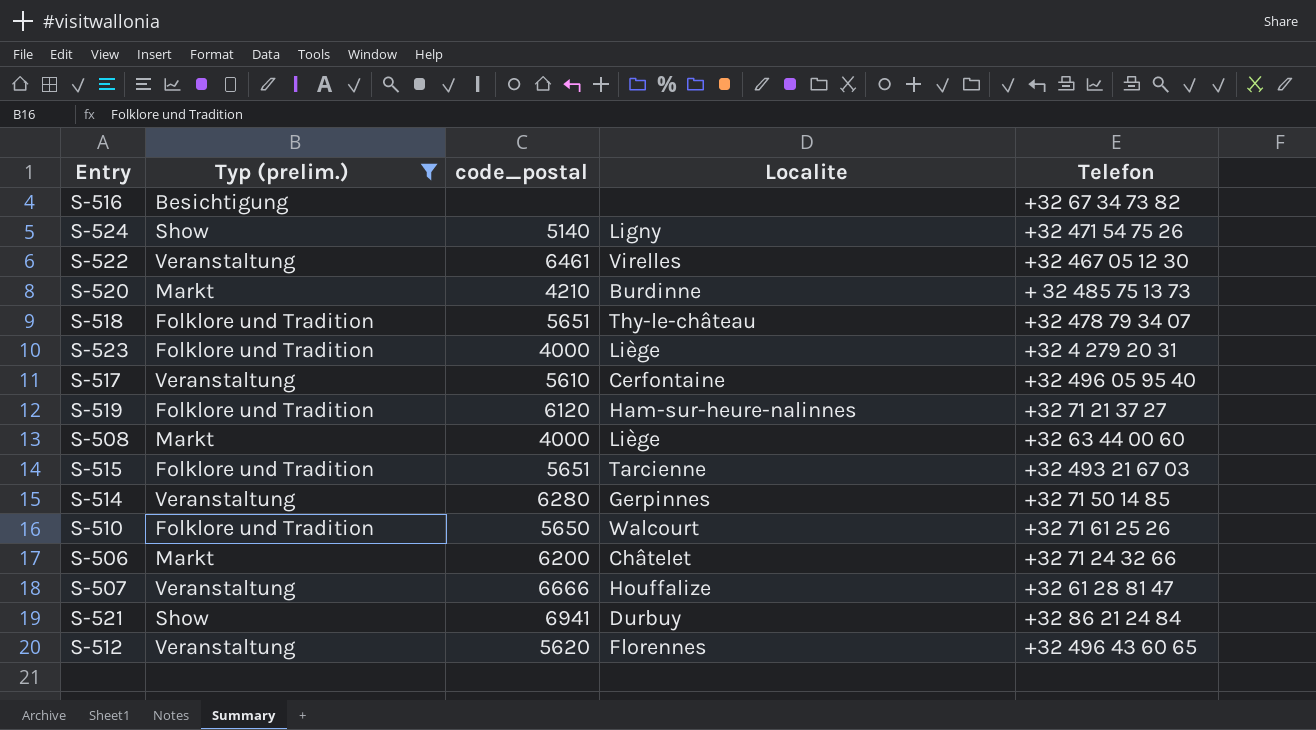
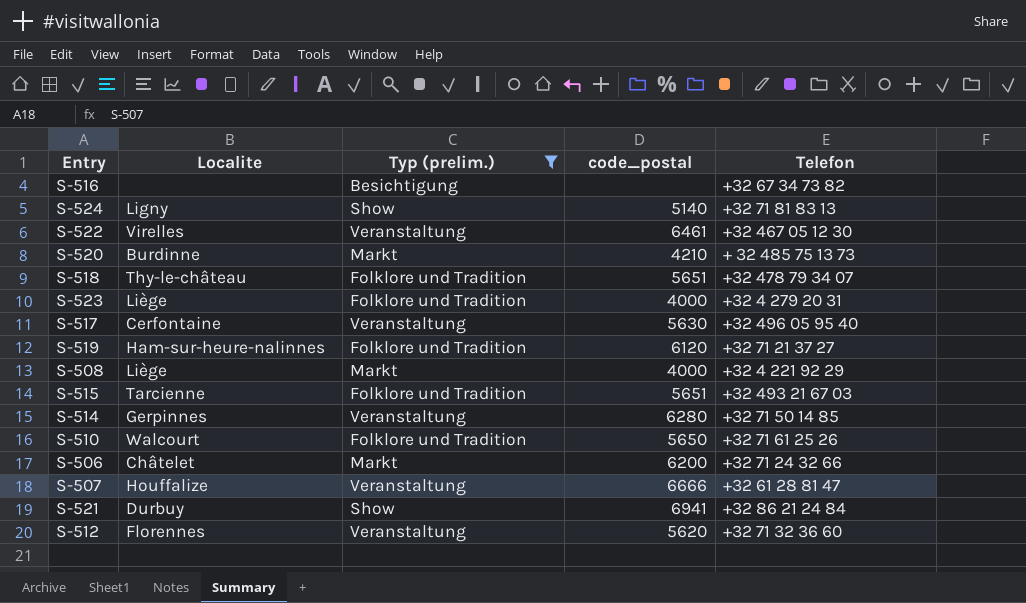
column Localite | position: 4 -> 2
S-524 | Telefon: +32 471 54 75 26 -> +32 71 81 83 13
S-517 | code_postal: 5610 -> 5630
S-508 | Telefon: +32 63 44 00 60 -> +32 4 221 92 29
S-512 | Telefon: +32 496 43 60 65 -> +32 71 32 36 60

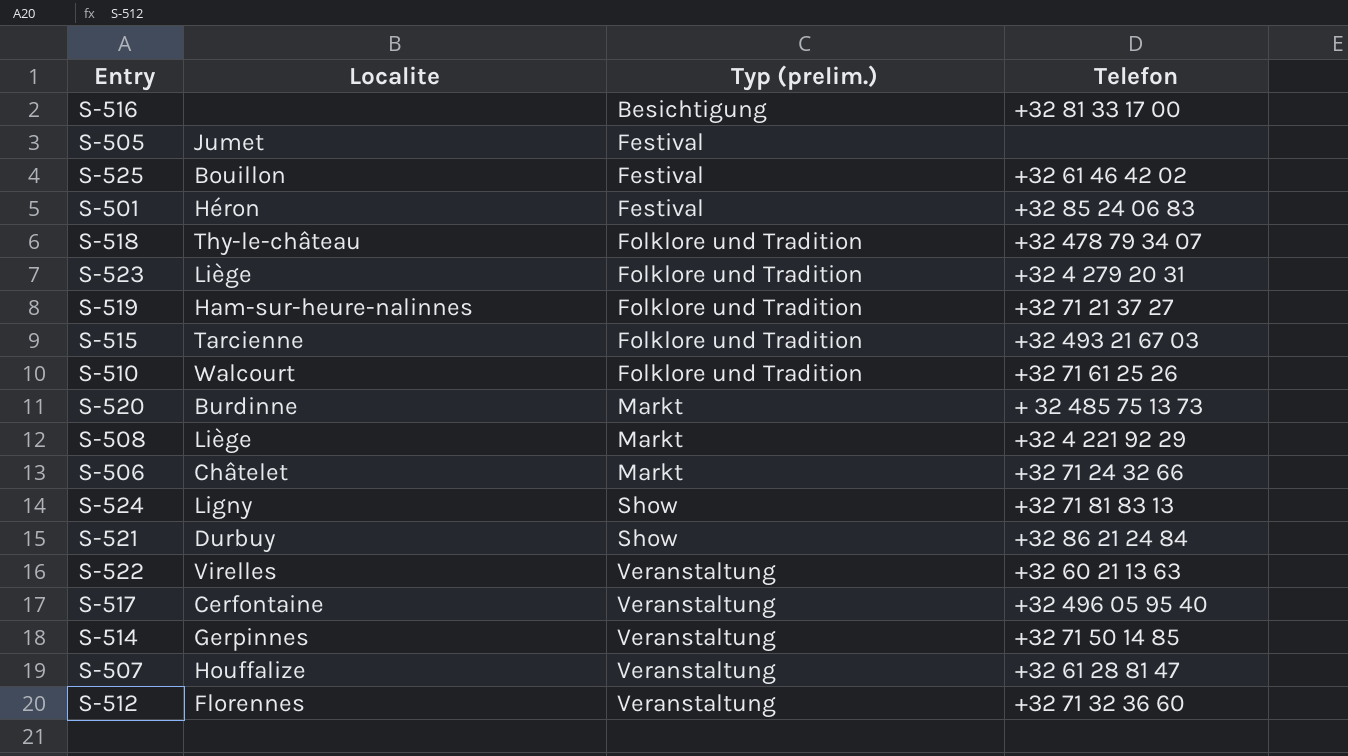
filter: Typ (prelim.) != Festival -> none
row order: none -> Typ (prelim.) ascending
column code_postal | position: 4 -> none
S-516 | Telefon: +32 67 34 73 82 -> +32 81 33 17 00
S-522 | Telefon: +32 467 05 12 30 -> +32 60 21 13 63

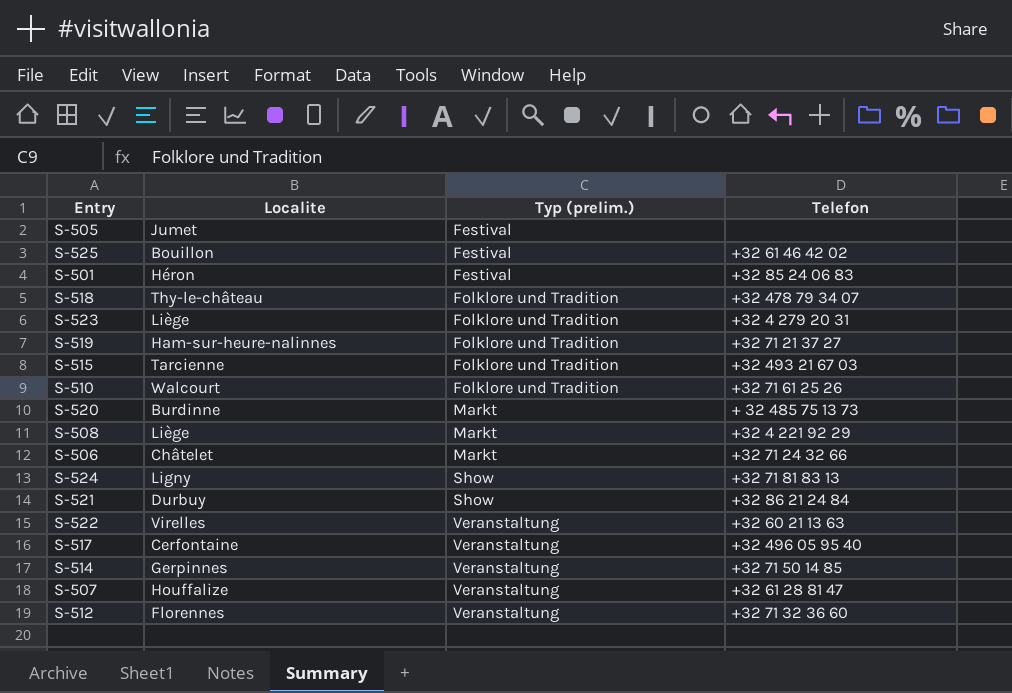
row S-516: none | Besichtigung | +32 81 33 17 00 -> none

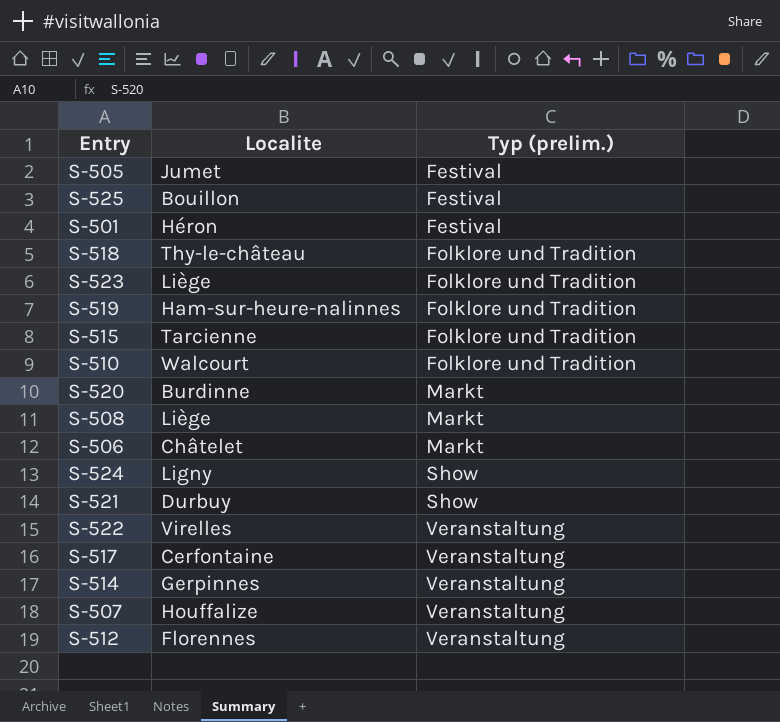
column Telefon | position: 4 -> none

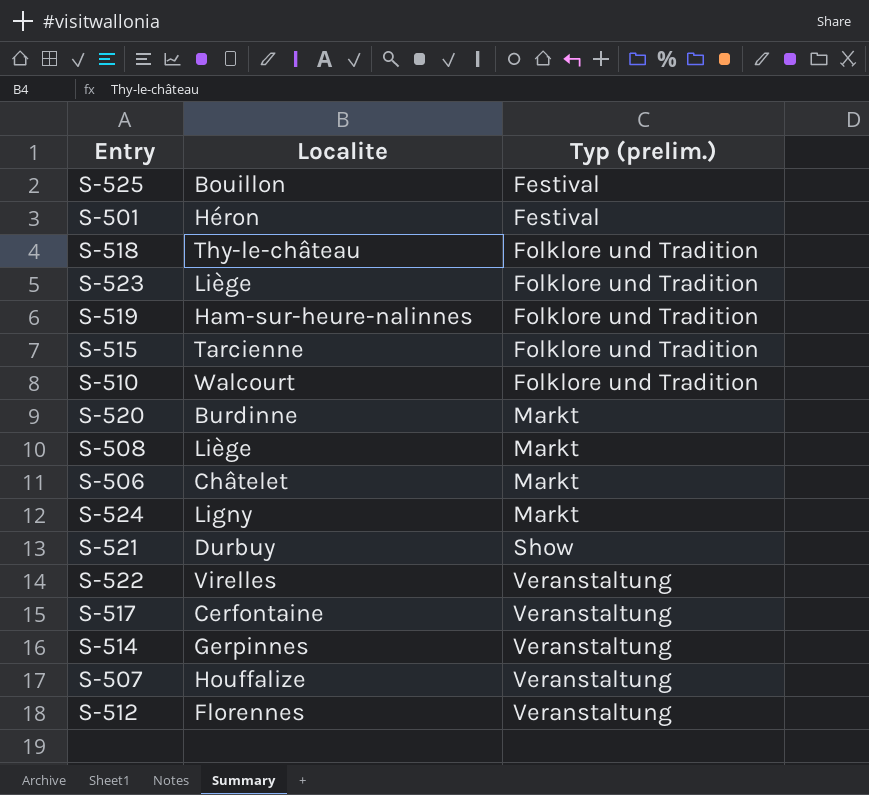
row S-505: Jumet | Festival -> none
S-524 | Typ (prelim.): Show -> Markt

